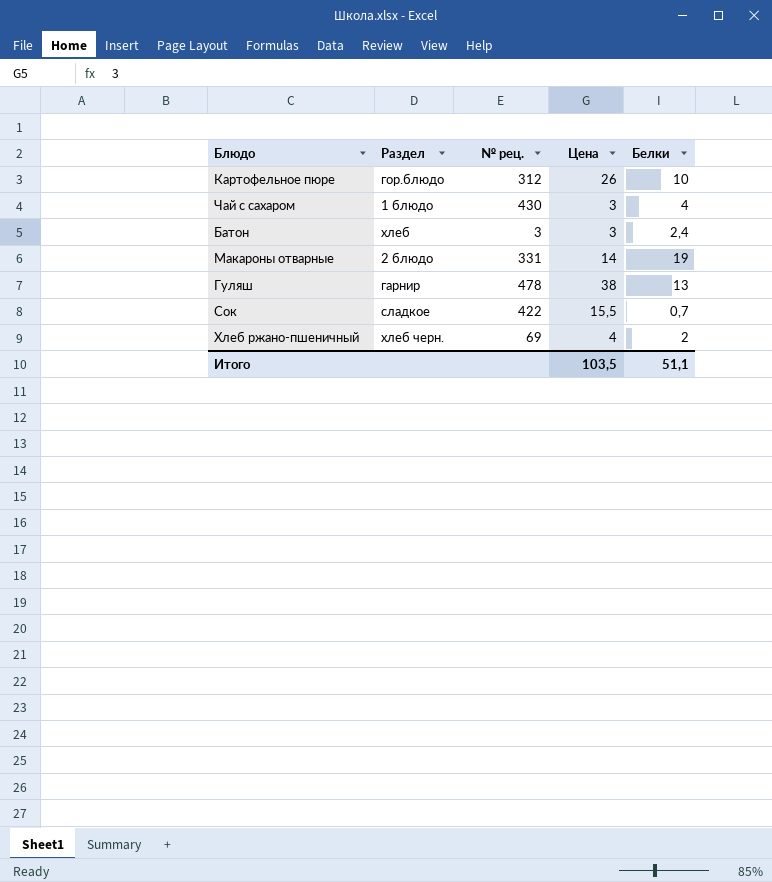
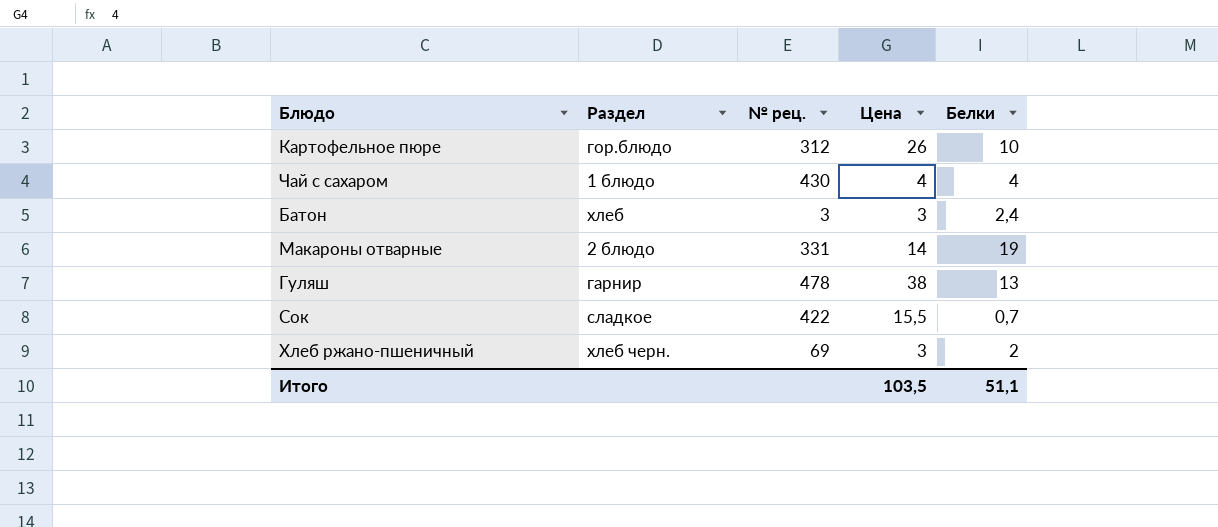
Чай с сахаром | Цена: 3 -> 4
Хлеб ржано-пшеничный | Цена: 4 -> 3

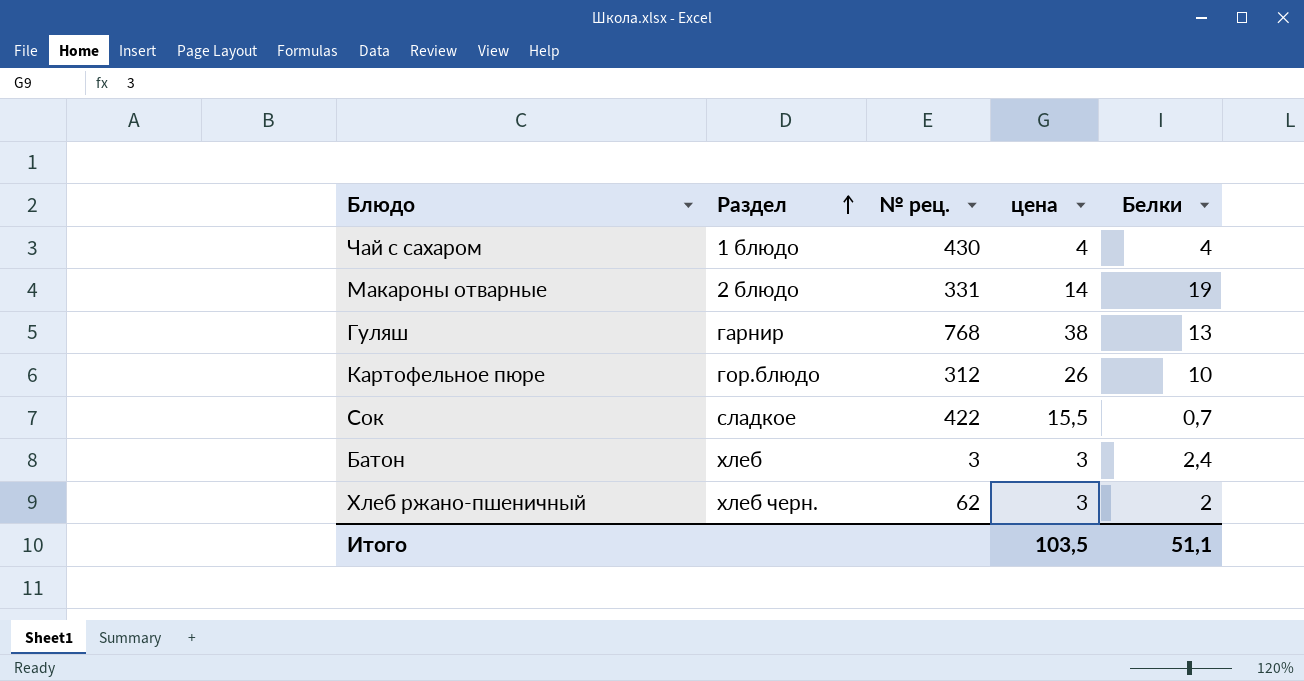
row order: none -> Раздел ascending
column name: Цена -> цена
Гуляш | № рец.: 478 -> 768
Хлеб ржано-пшеничный | № рец.: 69 -> 62

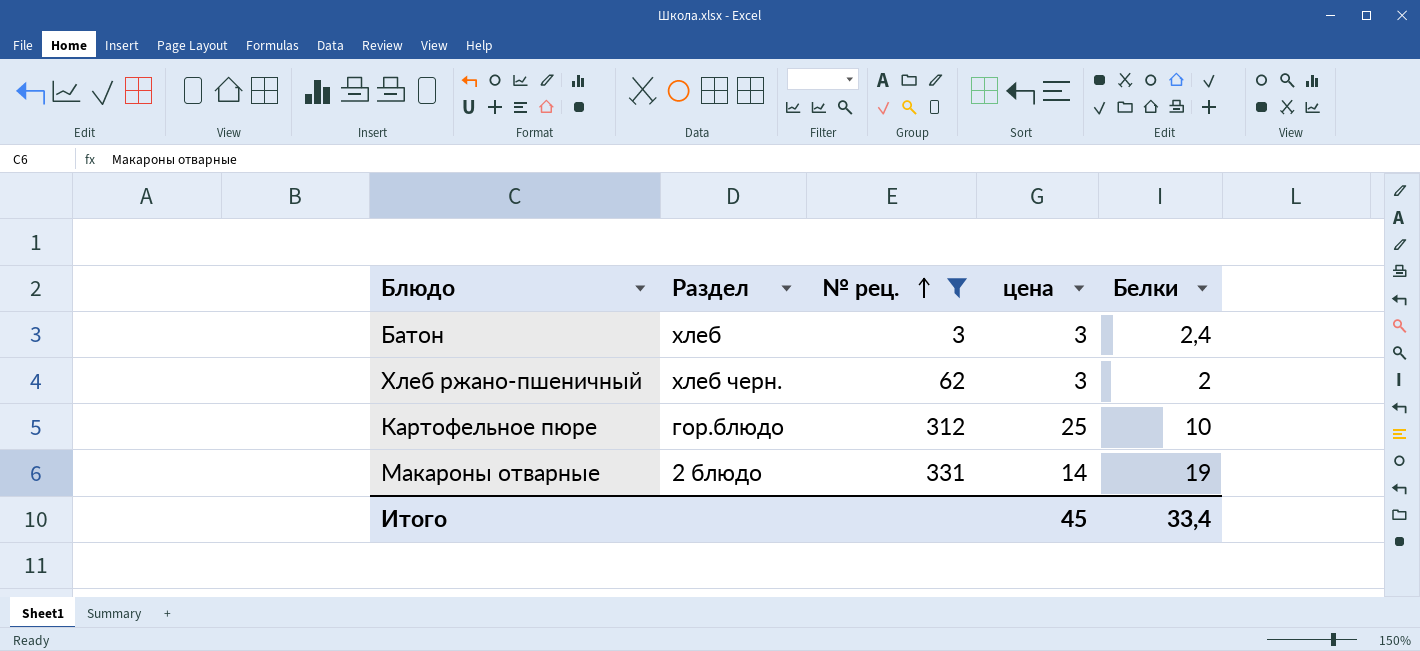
filter: none -> № рец. <= 331
row order: Раздел ascending -> № рец. ascending
Картофельное пюре | цена: 26 -> 25
Итого | цена: 103,5 -> 45
Итого | Белки: 51,1 -> 33,4

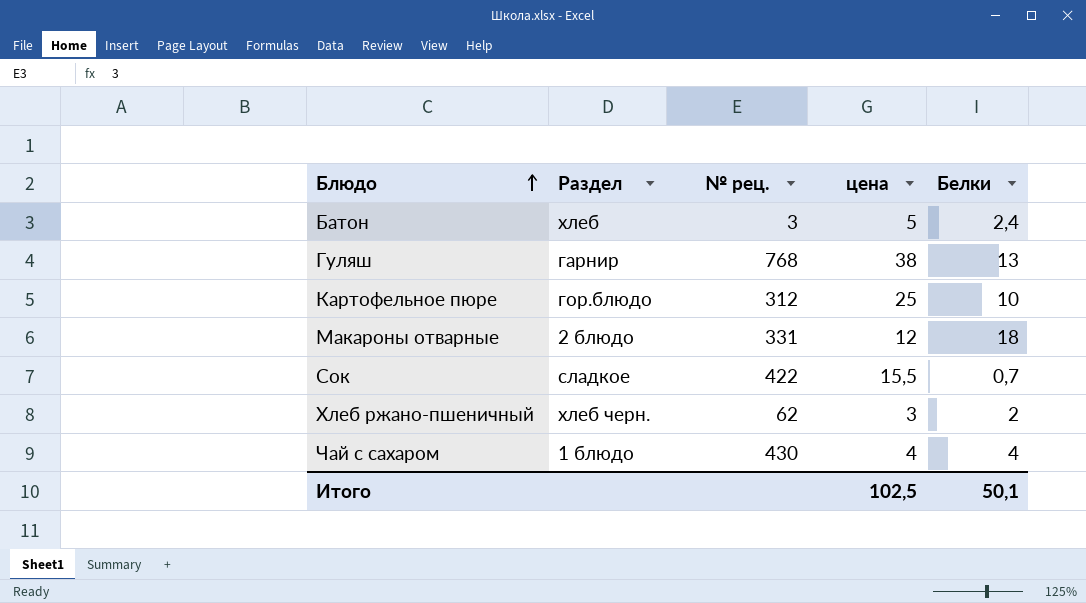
filter: № рец. <= 331 -> none
row order: № рец. ascending -> Блюдо ascending
Батон | цена: 3 -> 5
Макароны отварные | цена: 14 -> 12
Макароны отварные | Белки: 19 -> 18
Итого | цена: 45 -> 102,5
Итого | Белки: 33,4 -> 50,1

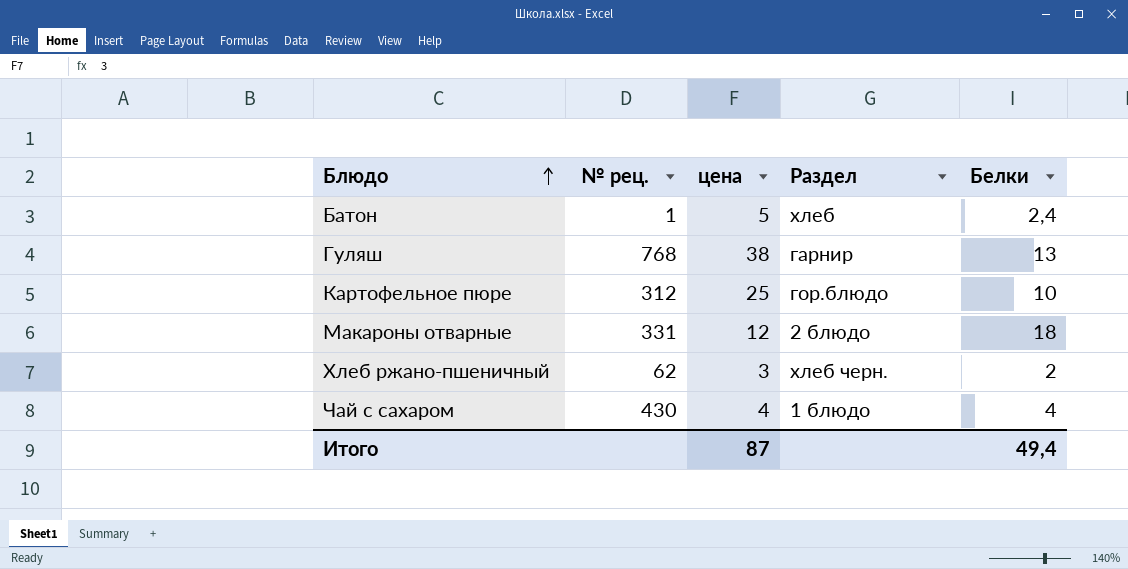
column Раздел | position: 2 -> 4
row Сок: сладкое | 422 | 15,5 | 0,7 -> none
Батон | № рец.: 3 -> 1
Итого | цена: 102,5 -> 87
Итого | Белки: 50,1 -> 49,4

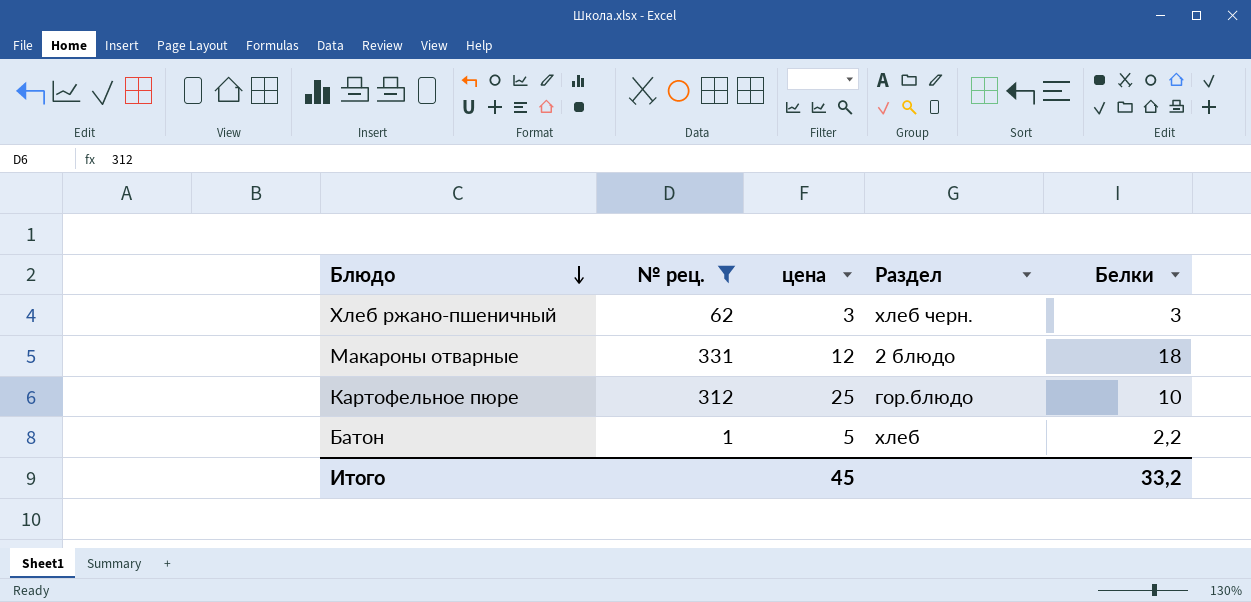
filter: none -> № рец. <= 331
row order: Блюдо ascending -> Блюдо descending
Хлеб ржано-пшеничный | Белки: 2 -> 3
Батон | Белки: 2,4 -> 2,2
Итого | цена: 87 -> 45
Итого | Белки: 49,4 -> 33,2

